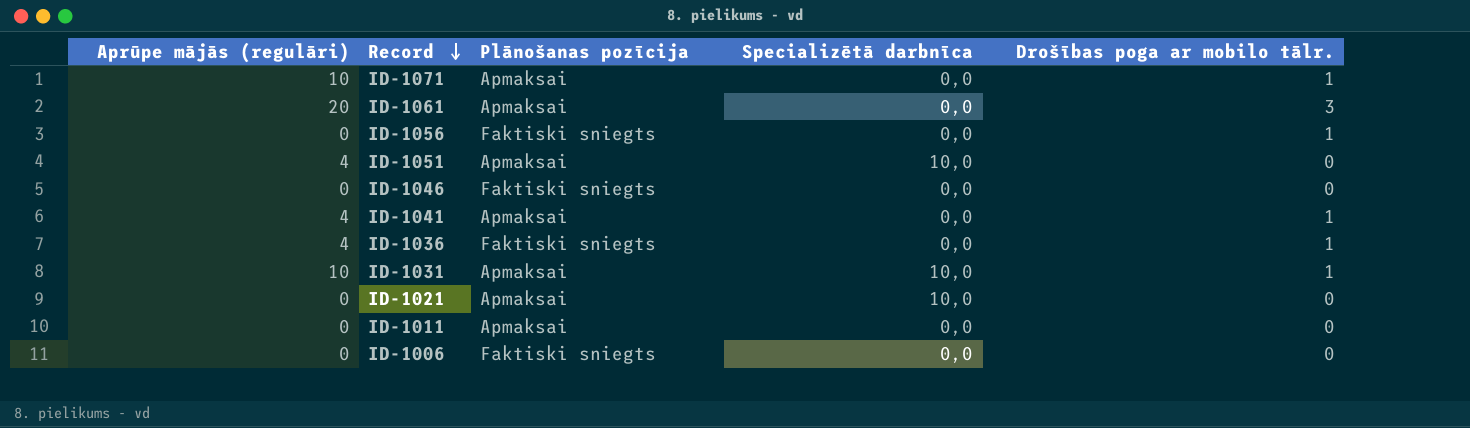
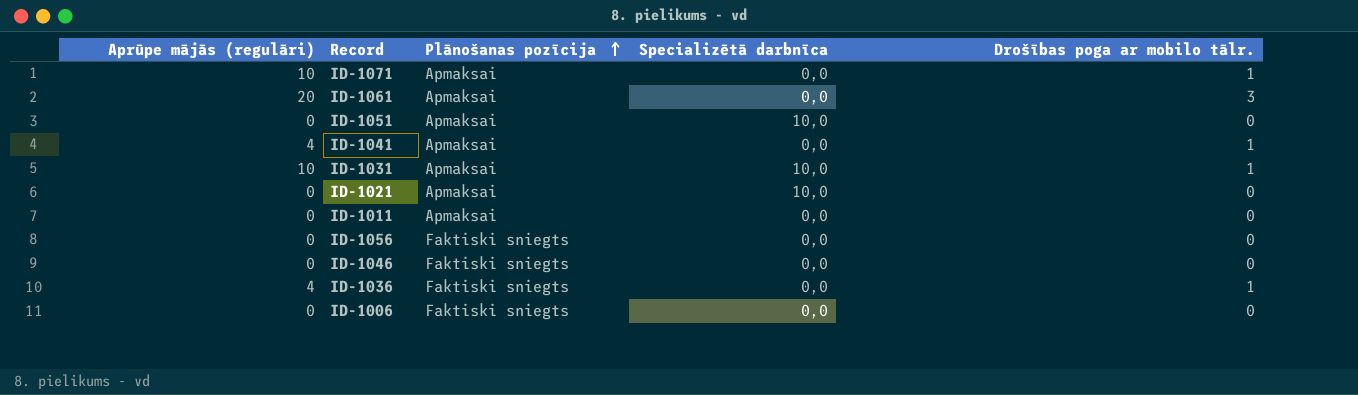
row order: Record descending -> Plānošanas pozīcija ascending
ID-1051 | Aprūpe mājās (regulāri): 4 -> 0
ID-1056 | Drošības poga ar mobilo tālr.: 1 -> 0

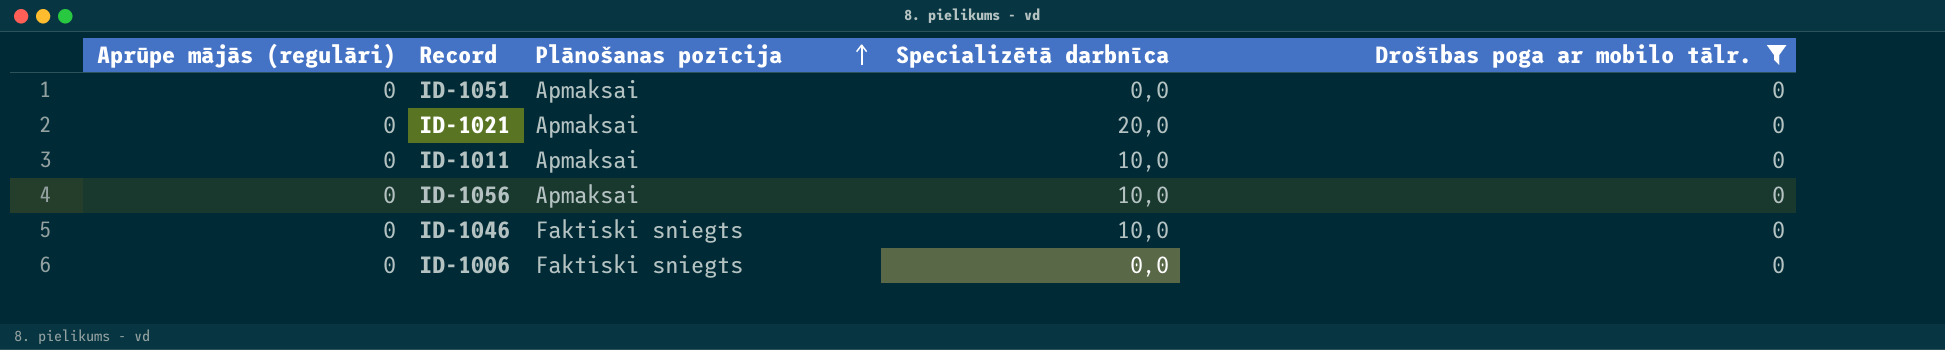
filter: none -> Drošības poga ar mobilo tālr. = 0
ID-1051 | Specializētā darbnīca: 10,0 -> 0,0
ID-1021 | Specializētā darbnīca: 10,0 -> 20,0
ID-1011 | Specializētā darbnīca: 0,0 -> 10,0
ID-1056 | Plānošanas pozīcija: Faktiski sniegts -> Apmaksai
ID-1056 | Specializētā darbnīca: 0,0 -> 10,0
ID-1046 | Specializētā darbnīca: 0,0 -> 10,0

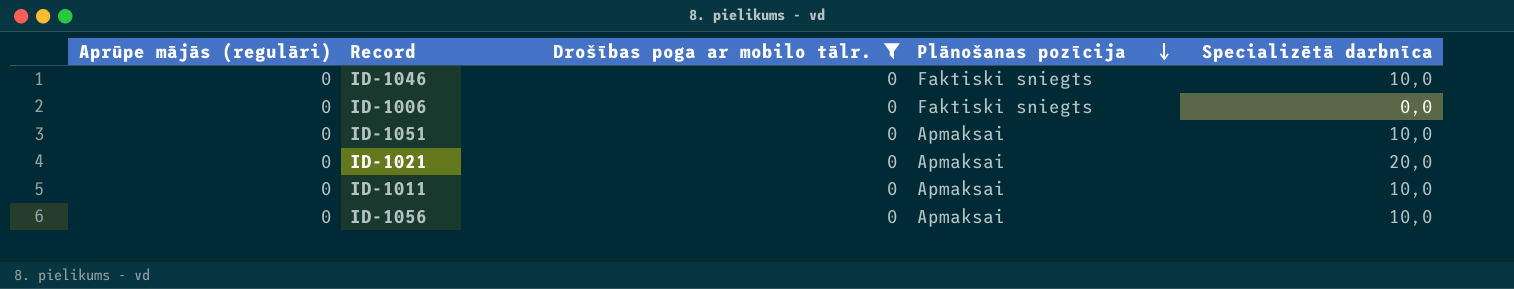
row order: Plānošanas pozīcija ascending -> Plānošanas pozīcija descending
column Drošības poga ar mobilo tālr. | position: 5 -> 3
ID-1051 | Specializētā darbnīca: 0,0 -> 10,0

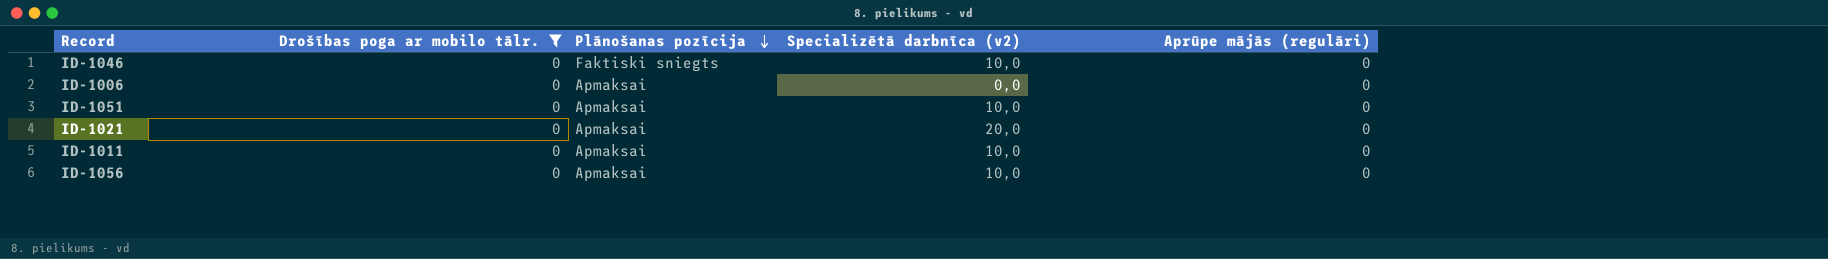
column name: Specializētā darbnīca -> Specializētā darbnīca (v2)
column Aprūpe mājās (regulāri) | position: 1 -> 5
ID-1006 | Plānošanas pozīcija: Faktiski sniegts -> Apmaksai

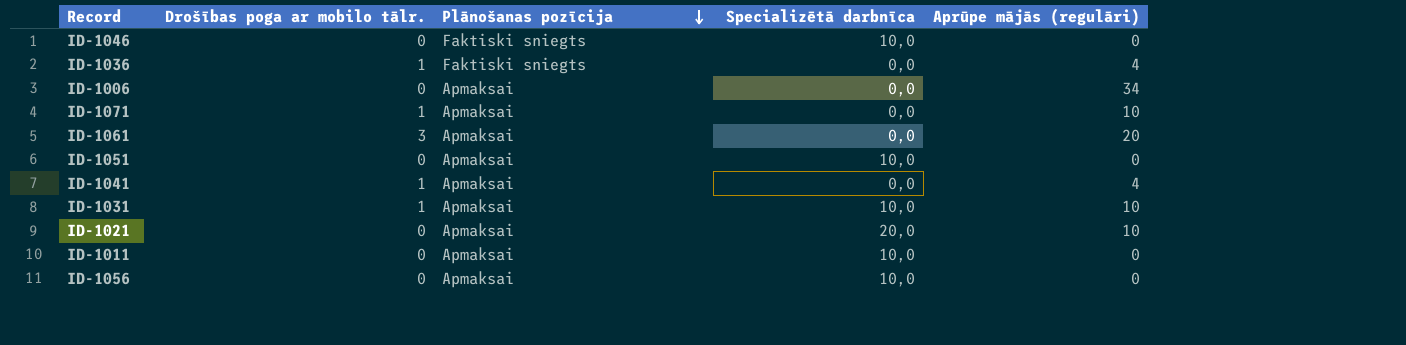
filter: Drošības poga ar mobilo tālr. = 0 -> none
column name: Specializētā darbnīca (v2) -> Specializētā darbnīca
ID-1006 | Aprūpe mājās (regulāri): 0 -> 34
ID-1021 | Aprūpe mājās (regulāri): 0 -> 10

